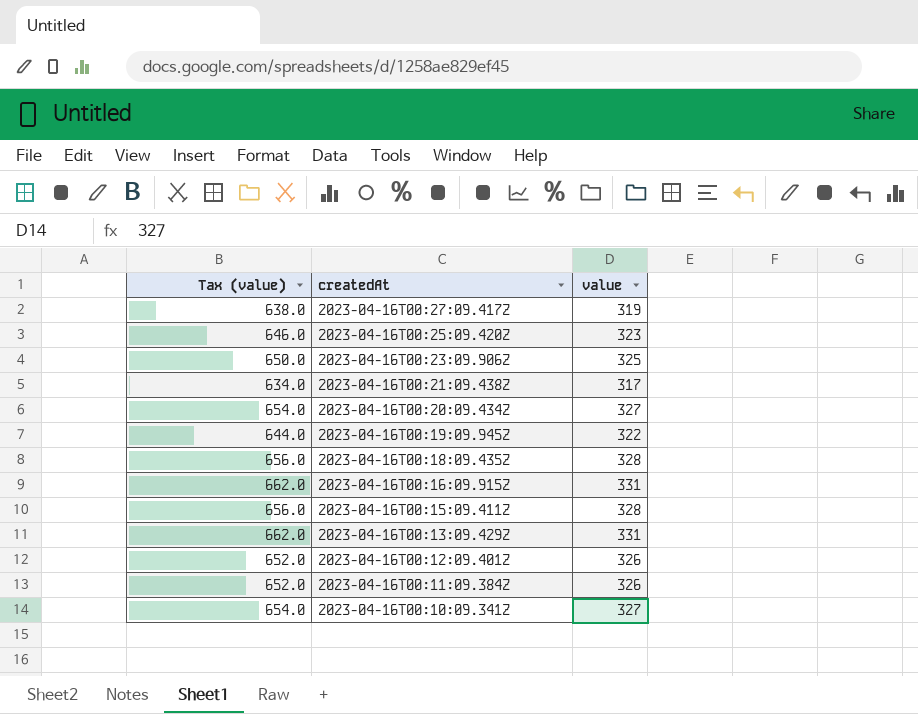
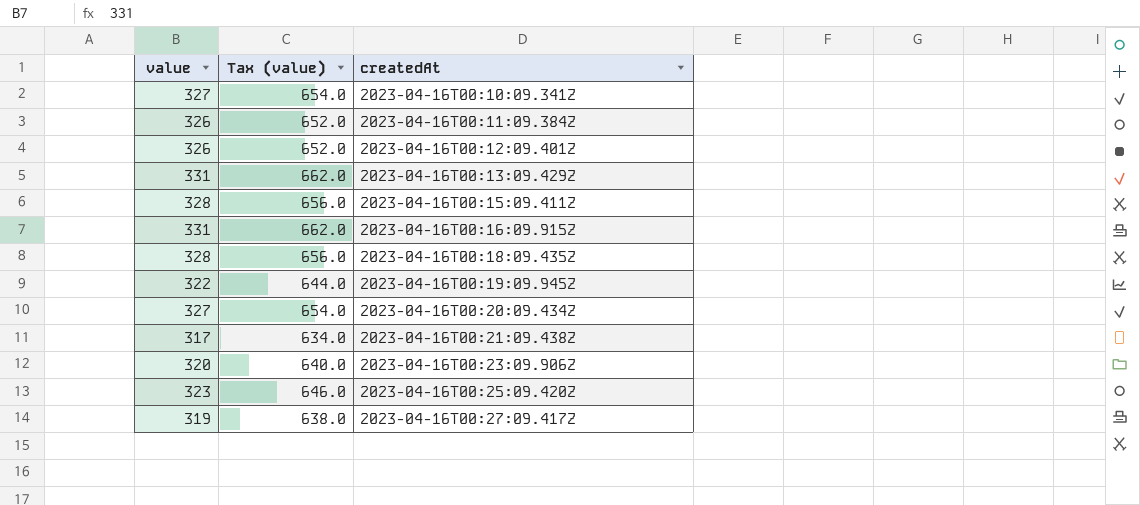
row order: createdAt descending -> createdAt ascending
column value | position: 3 -> 1
2023-04-16T00:23:09.906Z | value: 325 -> 320
2023-04-16T00:23:09.906Z | Tax (value): 650.0 -> 640.0

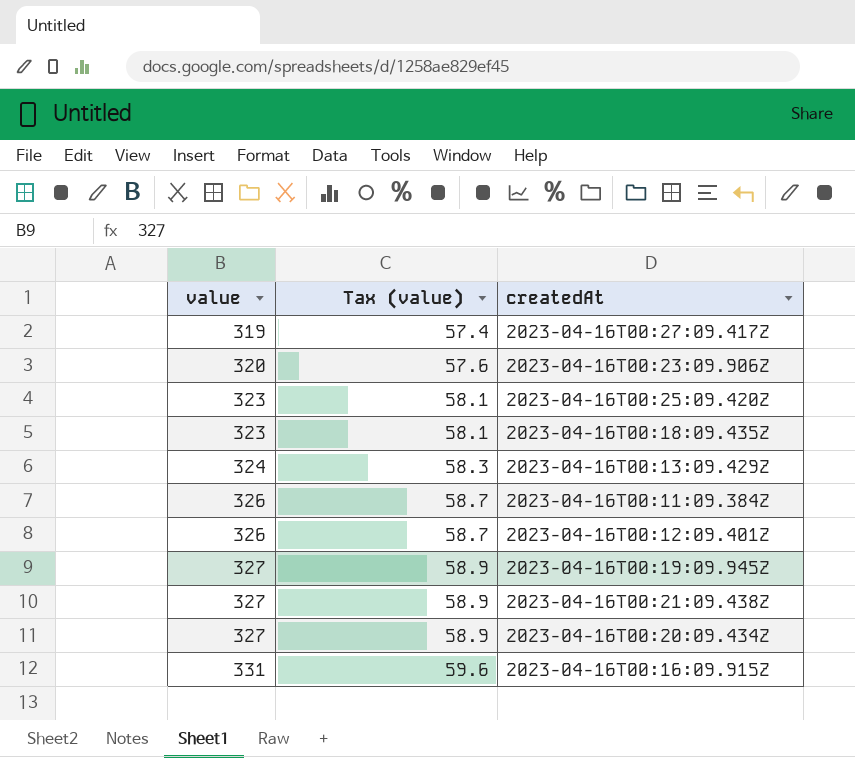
row order: createdAt ascending -> value ascending
column Tax (value) | formula: [value] * 2 -> [value] * 0.18
row 2023-04-16T00:10:09.341Z: 327 | 654.0 -> none
row 2023-04-16T00:15:09.411Z: 328 | 656.0 -> none
2023-04-16T00:18:09.435Z | value: 328 -> 323
2023-04-16T00:13:09.429Z | value: 331 -> 324
2023-04-16T00:19:09.945Z | value: 322 -> 327
2023-04-16T00:21:09.438Z | value: 317 -> 327

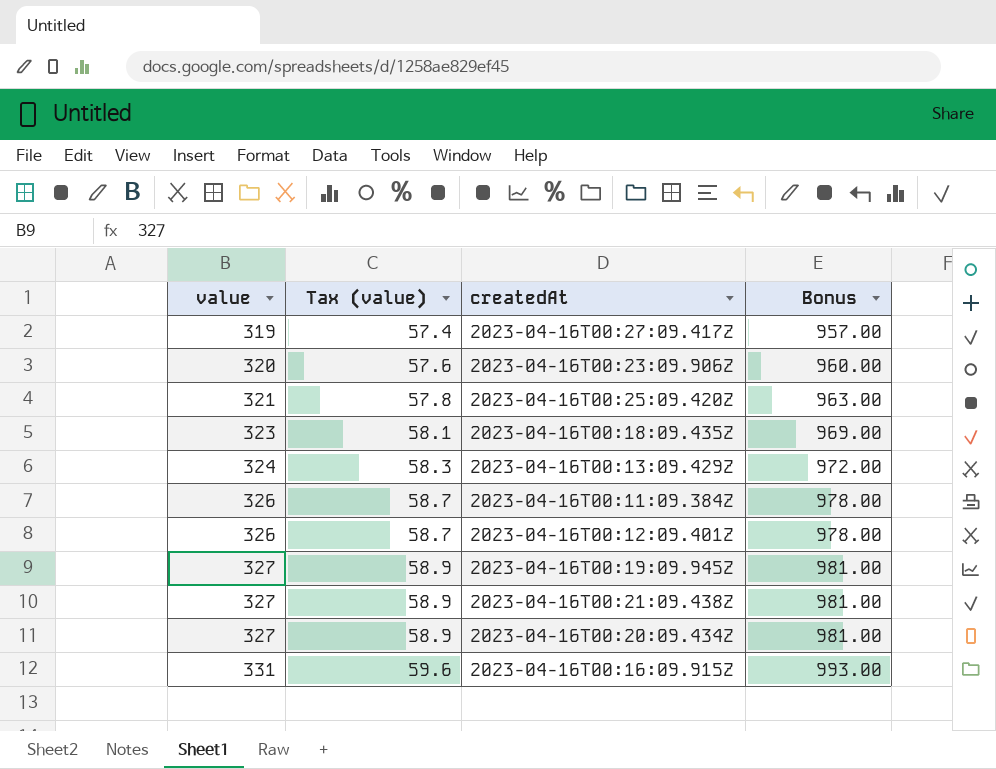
column Bonus | formula: none -> [value] * 3
2023-04-16T00:25:09.420Z | value: 323 -> 321
2023-04-16T00:25:09.420Z | Tax (value): 58.1 -> 57.8

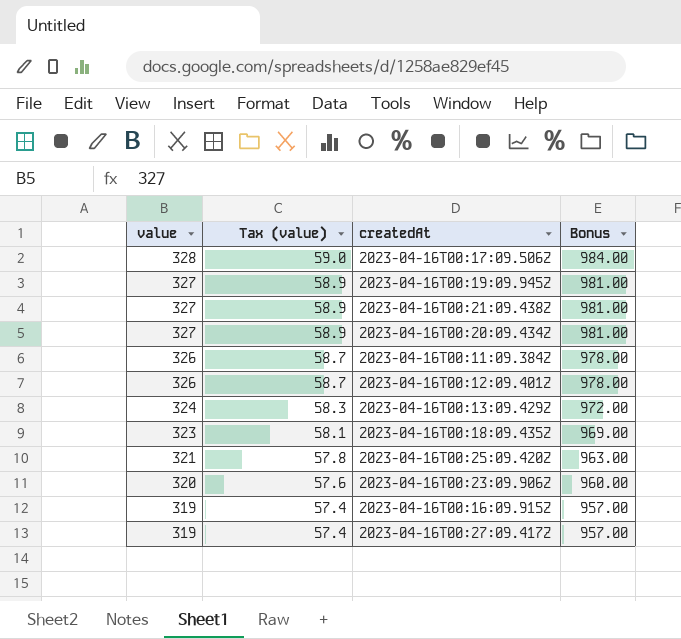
row order: value ascending -> value descending
row 2023-04-16T00:17:09.506Z: none -> 328 | 59.0 | 984.00
2023-04-16T00:16:09.915Z | value: 331 -> 319
2023-04-16T00:16:09.915Z | Tax (value): 59.6 -> 57.4
2023-04-16T00:16:09.915Z | Bonus: 993.00 -> 957.00

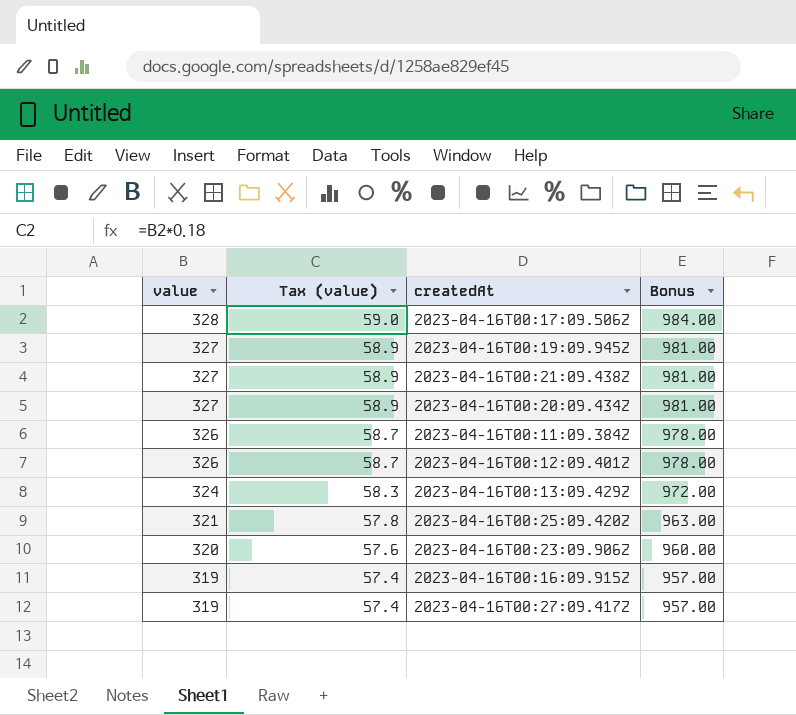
row 2023-04-16T00:18:09.435Z: 323 | 58.1 | 969.00 -> none

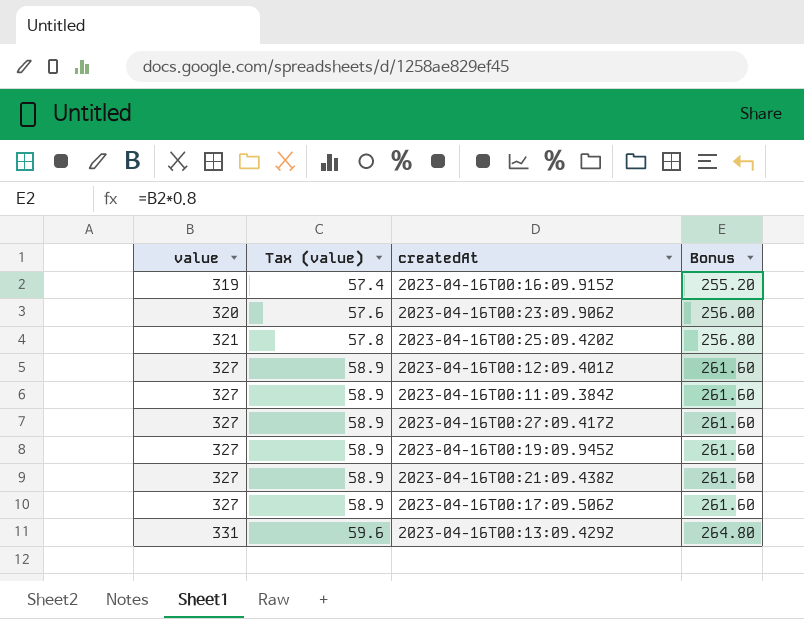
row order: value descending -> value ascending
column Bonus | formula: [value] * 3 -> [value] * 0.8
row 2023-04-16T00:20:09.434Z: 327 | 58.9 | 981.00 -> none
2023-04-16T00:12:09.401Z | value: 326 -> 327
2023-04-16T00:12:09.401Z | Tax (value): 58.7 -> 58.9
2023-04-16T00:11:09.384Z | value: 326 -> 327
2023-04-16T00:11:09.384Z | Tax (value): 58.7 -> 58.9
2023-04-16T00:27:09.417Z | value: 319 -> 327
2023-04-16T00:27:09.417Z | Tax (value): 57.4 -> 58.9
2023-04-16T00:17:09.506Z | value: 328 -> 327
2023-04-16T00:17:09.506Z | Tax (value): 59.0 -> 58.9
2023-04-16T00:13:09.429Z | value: 324 -> 331
2023-04-16T00:13:09.429Z | Tax (value): 58.3 -> 59.6

